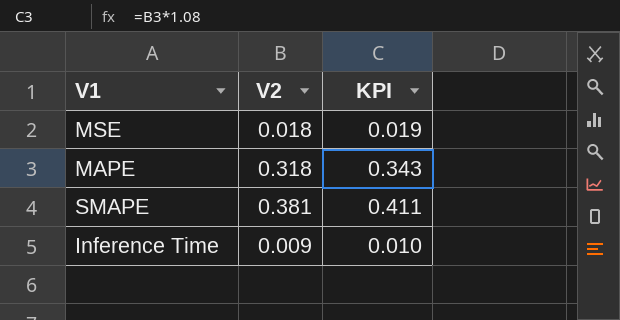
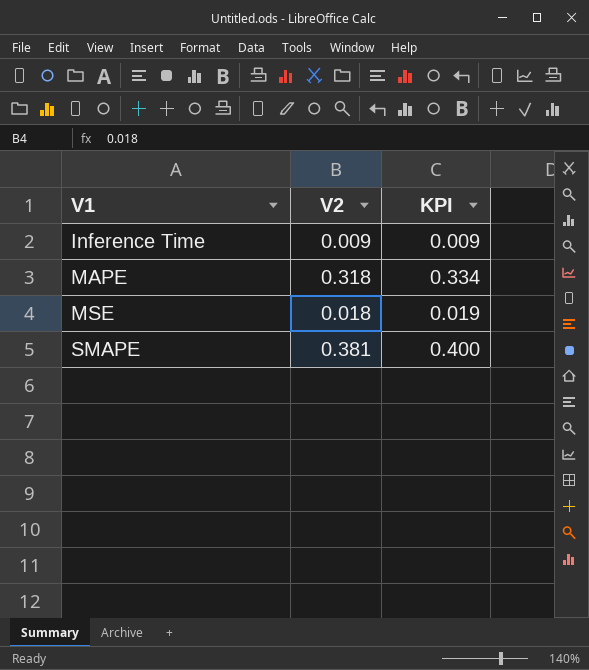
row order: none -> V1 ascending
column KPI | formula: [V2] * 1.08 -> [V2] * 1.05

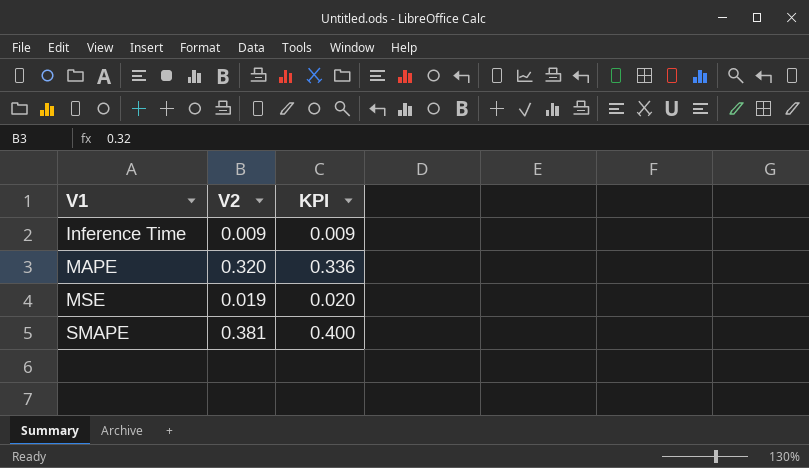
MAPE | V2: 0.318 -> 0.320
MAPE | KPI: 0.334 -> 0.336
MSE | V2: 0.018 -> 0.019
MSE | KPI: 0.019 -> 0.020

